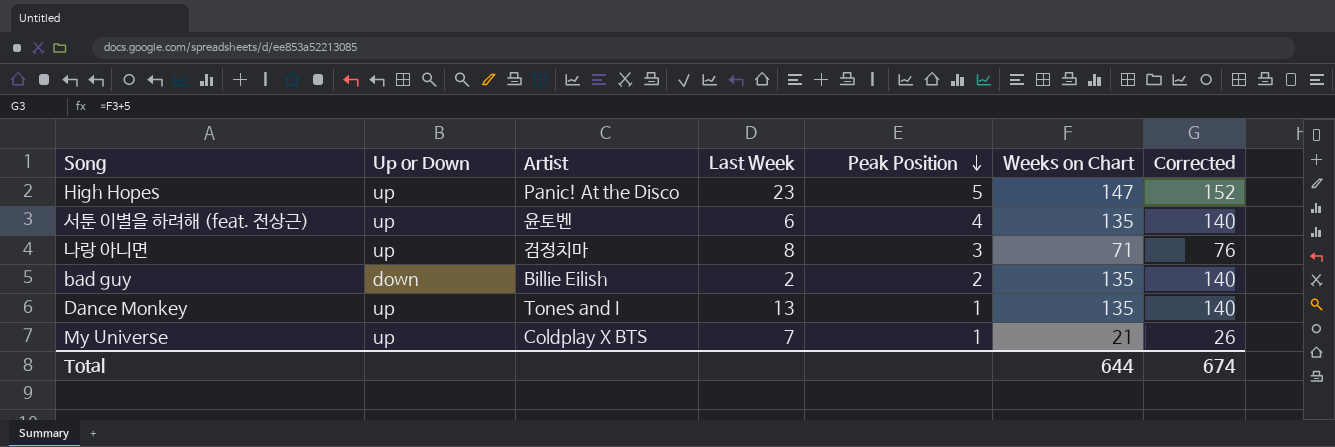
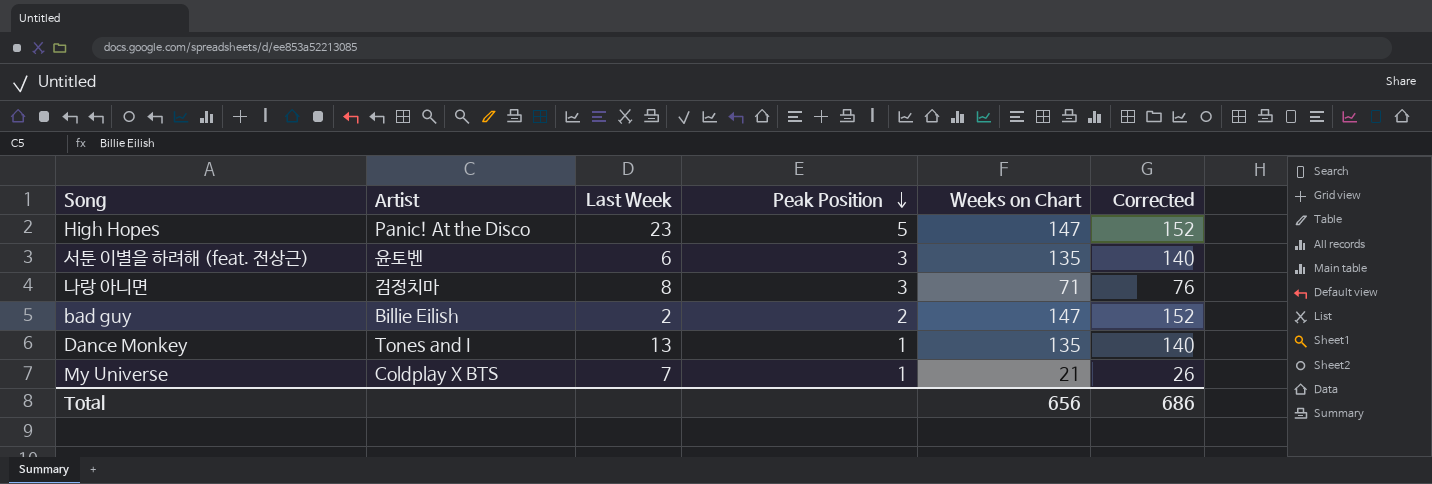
column Up or Down | position: 2 -> none
서툰 이별을 하려해 (feat. 전상근) | Peak Position: 4 -> 3
bad guy | Weeks on Chart: 135 -> 147
bad guy | Corrected: 140 -> 152
Total | Weeks on Chart: 644 -> 656
Total | Corrected: 674 -> 686

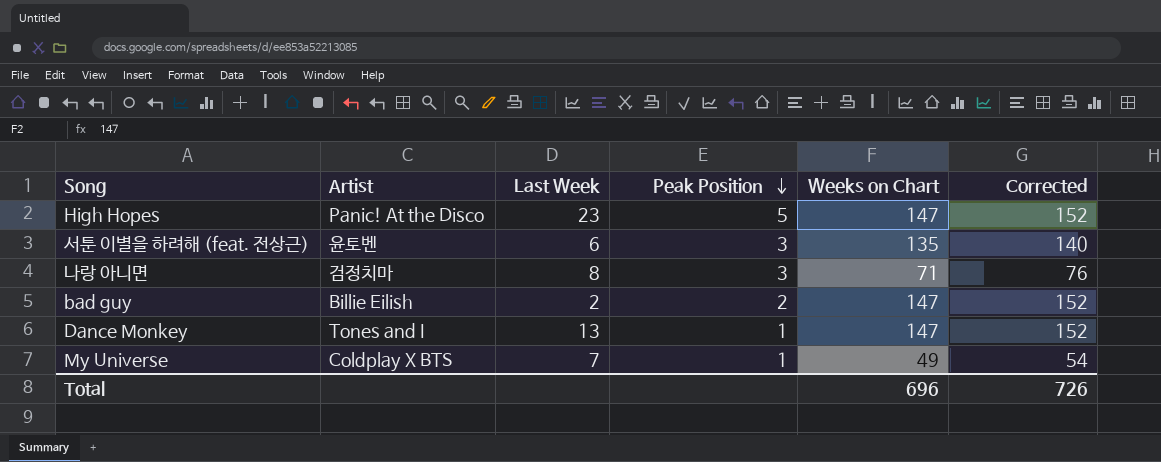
Dance Monkey | Weeks on Chart: 135 -> 147
Dance Monkey | Corrected: 140 -> 152
My Universe | Weeks on Chart: 21 -> 49
My Universe | Corrected: 26 -> 54
Total | Weeks on Chart: 656 -> 696
Total | Corrected: 686 -> 726

